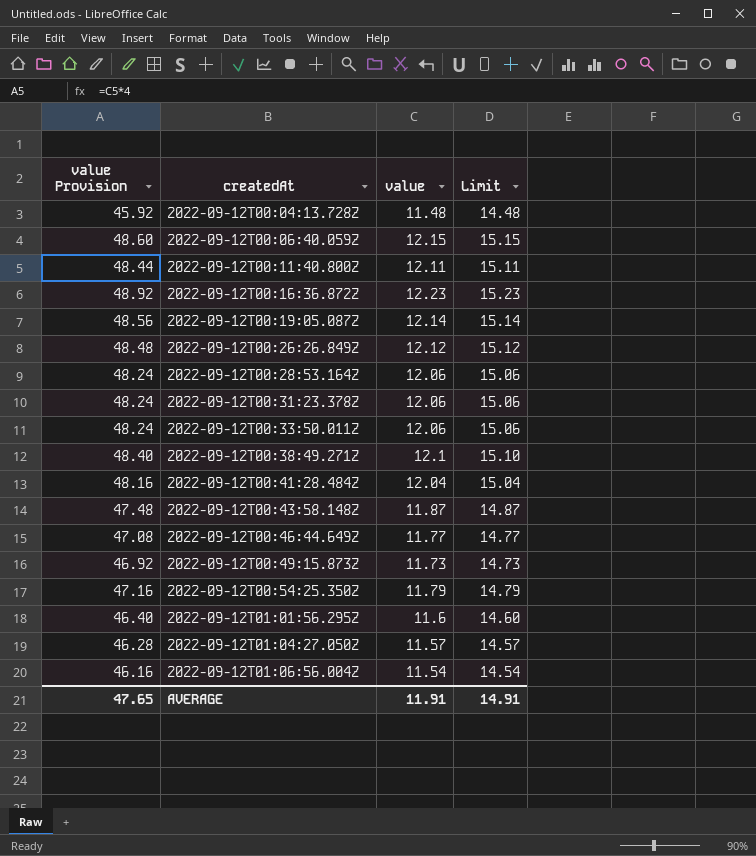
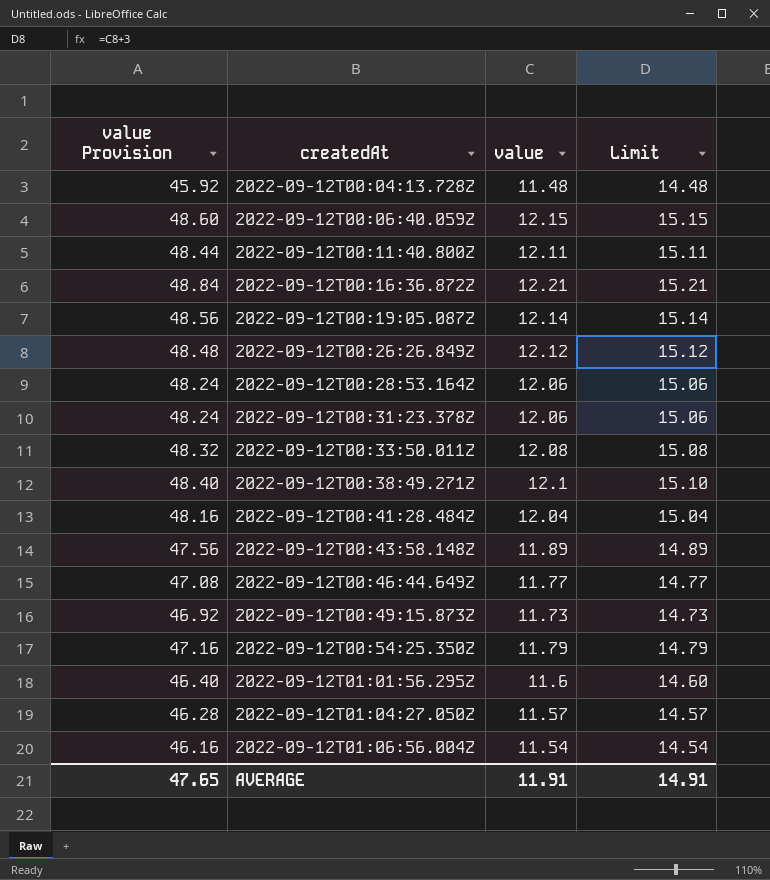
2022-09-12T00:16:36.872Z | value Provision: 48.92 -> 48.84
2022-09-12T00:16:36.872Z | value: 12.23 -> 12.21
2022-09-12T00:16:36.872Z | Limit: 15.23 -> 15.21
2022-09-12T00:33:50.011Z | value Provision: 48.24 -> 48.32
2022-09-12T00:33:50.011Z | value: 12.06 -> 12.08
2022-09-12T00:33:50.011Z | Limit: 15.06 -> 15.08
2022-09-12T00:43:58.148Z | value Provision: 47.48 -> 47.56
2022-09-12T00:43:58.148Z | value: 11.87 -> 11.89
2022-09-12T00:43:58.148Z | Limit: 14.87 -> 14.89

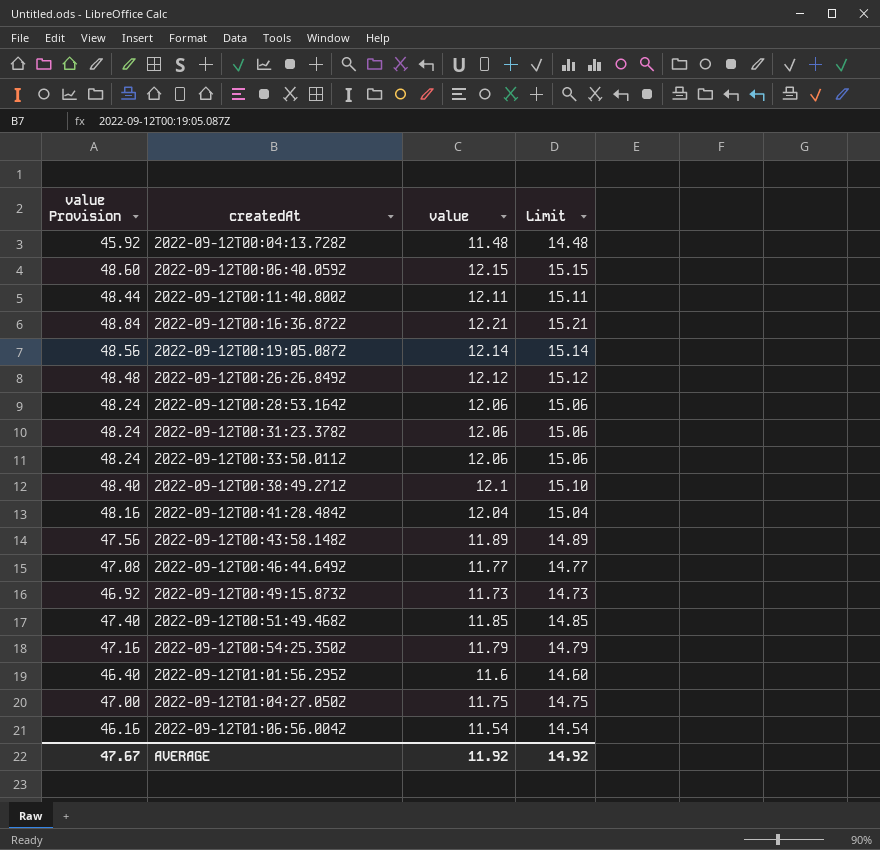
2022-09-12T00:33:50.011Z | value Provision: 48.32 -> 48.24
2022-09-12T00:33:50.011Z | value: 12.08 -> 12.06
2022-09-12T00:33:50.011Z | Limit: 15.08 -> 15.06
row 2022-09-12T00:51:49.468Z: none -> 47.40 | 11.85 | 14.85
2022-09-12T01:04:27.050Z | value Provision: 46.28 -> 47.00
2022-09-12T01:04:27.050Z | value: 11.57 -> 11.75
2022-09-12T01:04:27.050Z | Limit: 14.57 -> 14.75
AVERAGE | value Provision: 47.65 -> 47.67
AVERAGE | value: 11.91 -> 11.92
AVERAGE | Limit: 14.91 -> 14.92

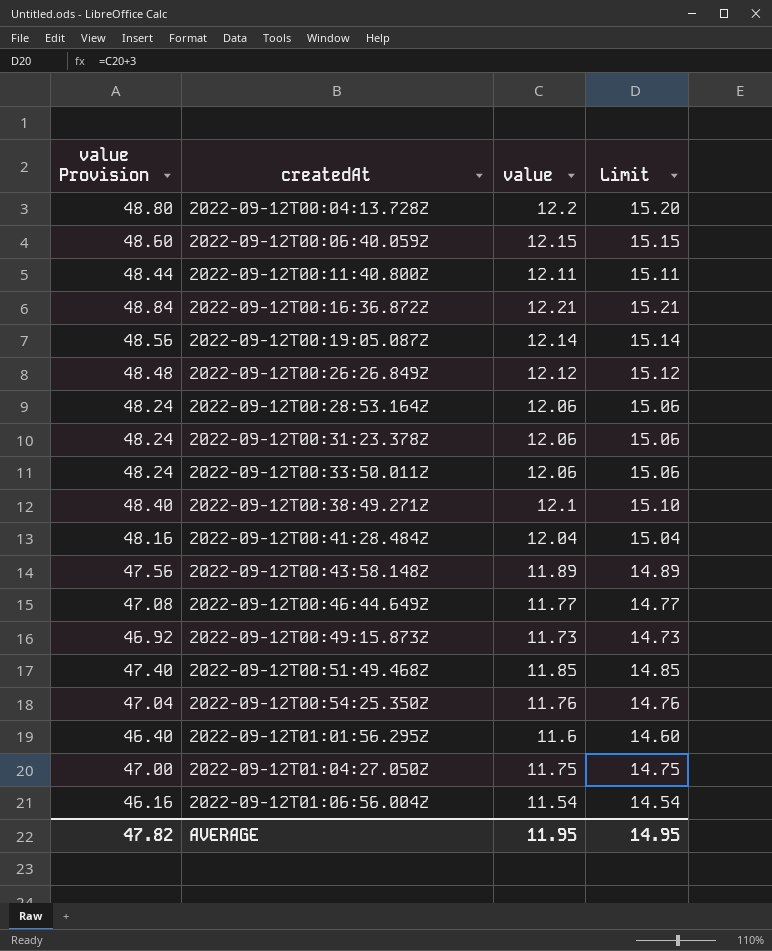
2022-09-12T00:04:13.728Z | value Provision: 45.92 -> 48.80
2022-09-12T00:04:13.728Z | value: 11.48 -> 12.2
2022-09-12T00:04:13.728Z | Limit: 14.48 -> 15.20
2022-09-12T00:54:25.350Z | value Provision: 47.16 -> 47.04
2022-09-12T00:54:25.350Z | value: 11.79 -> 11.76
2022-09-12T00:54:25.350Z | Limit: 14.79 -> 14.76
AVERAGE | value Provision: 47.67 -> 47.82
AVERAGE | value: 11.92 -> 11.95
AVERAGE | Limit: 14.92 -> 14.95

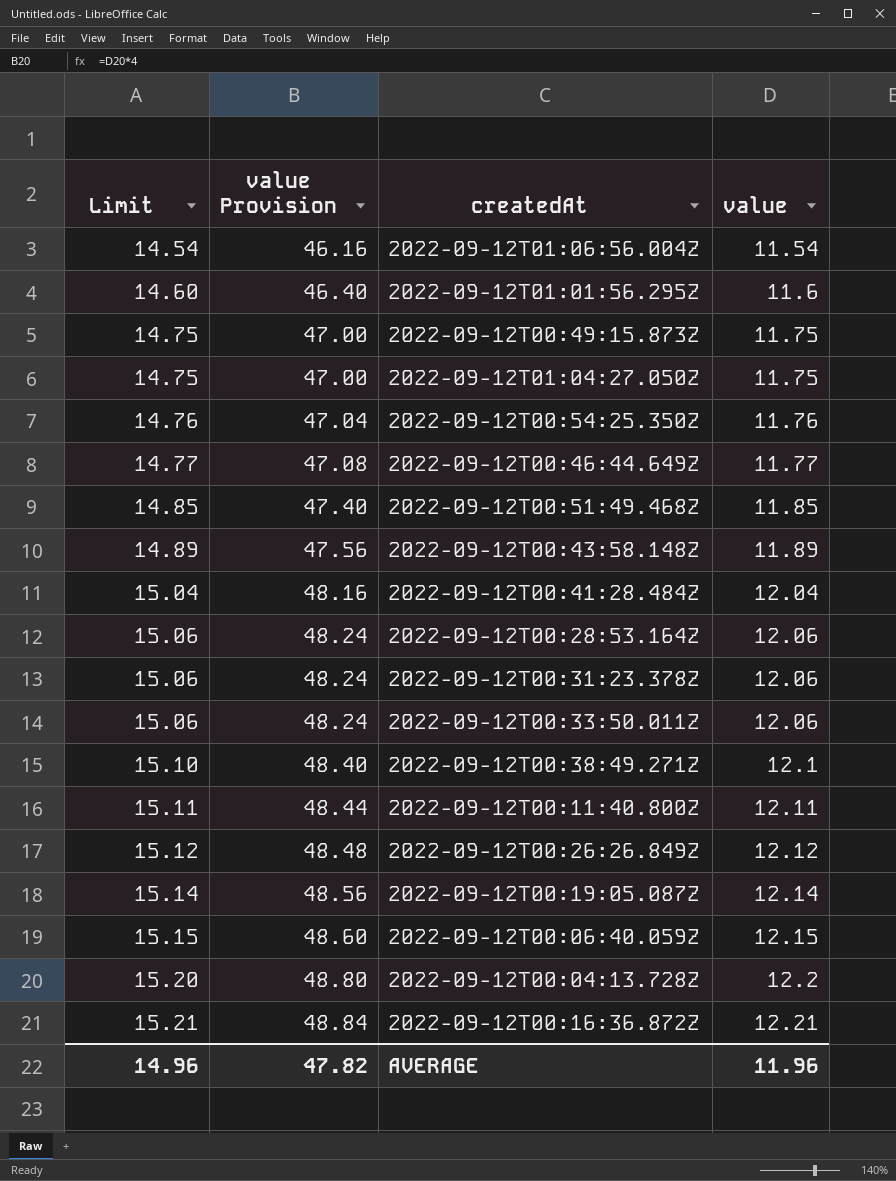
row order: createdAt ascending -> Limit ascending
column Limit | position: 4 -> 1
2022-09-12T00:49:15.873Z | Limit: 14.73 -> 14.75
2022-09-12T00:49:15.873Z | value Provision: 46.92 -> 47.00
2022-09-12T00:49:15.873Z | value: 11.73 -> 11.75
AVERAGE | Limit: 14.95 -> 14.96
AVERAGE | value: 11.95 -> 11.96

